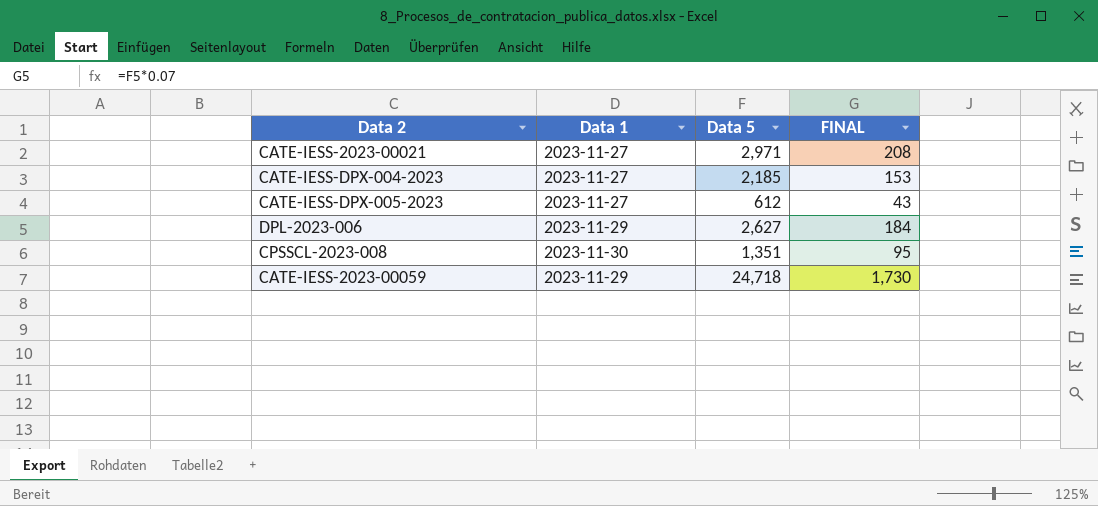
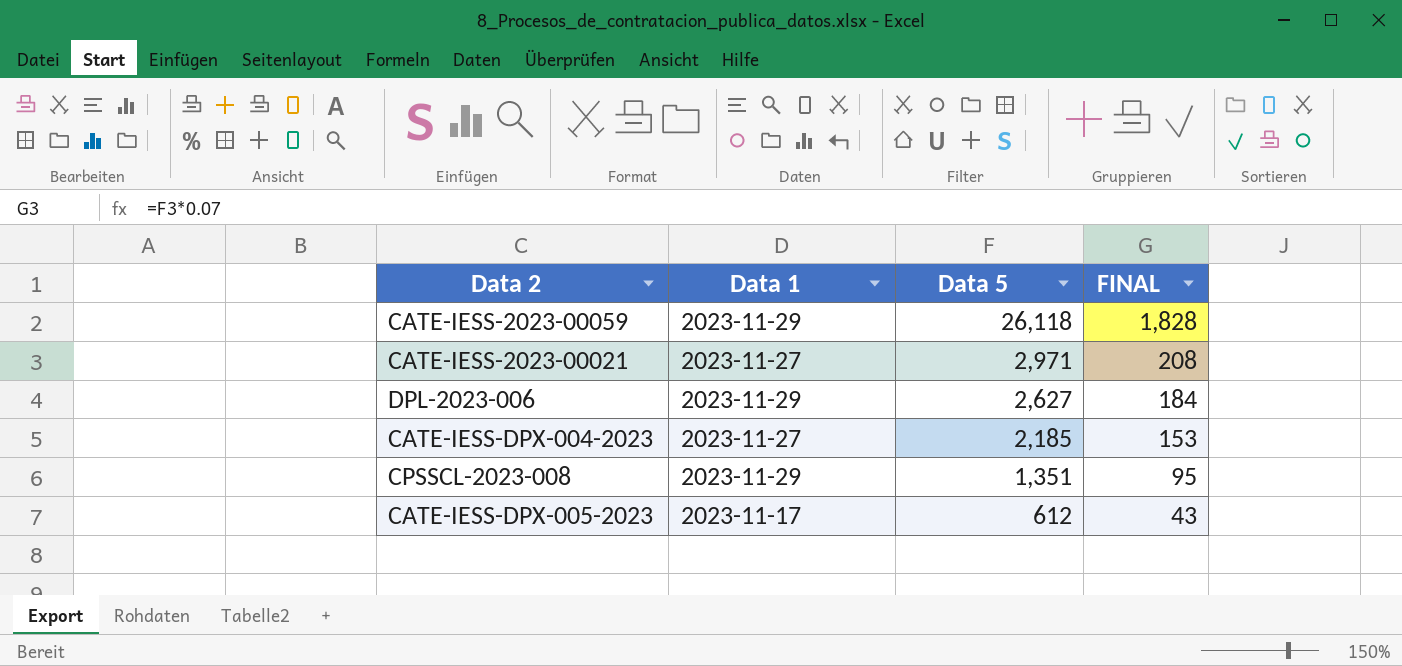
row order: none -> Data 5 descending
CATE-IESS-2023-00059 | Data 5: 24,718 -> 26,118
CATE-IESS-2023-00059 | FINAL: 1,730 -> 1,828
CPSSCL-2023-008 | Data 1: 2023-11-30 -> 2023-11-29
CATE-IESS-DPX-005-2023 | Data 1: 2023-11-27 -> 2023-11-17

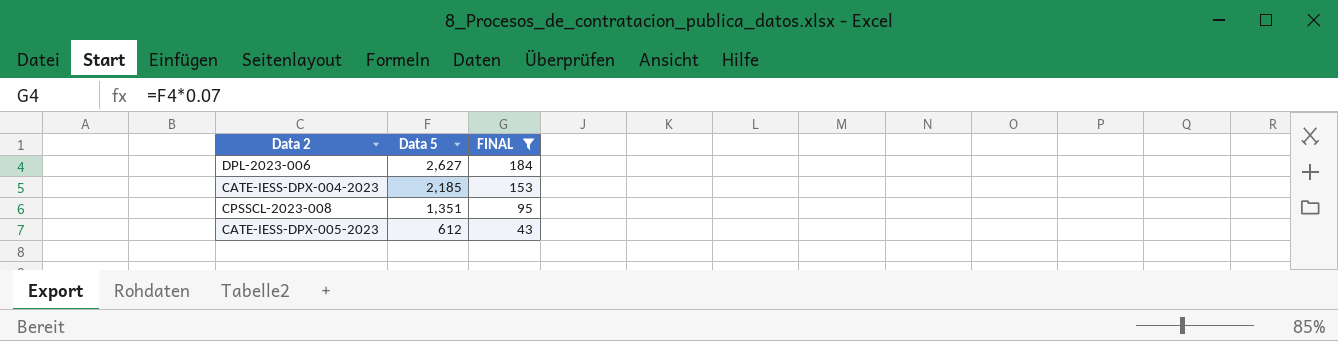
filter: none -> FINAL <= 184
column Data 1 | position: 2 -> none

